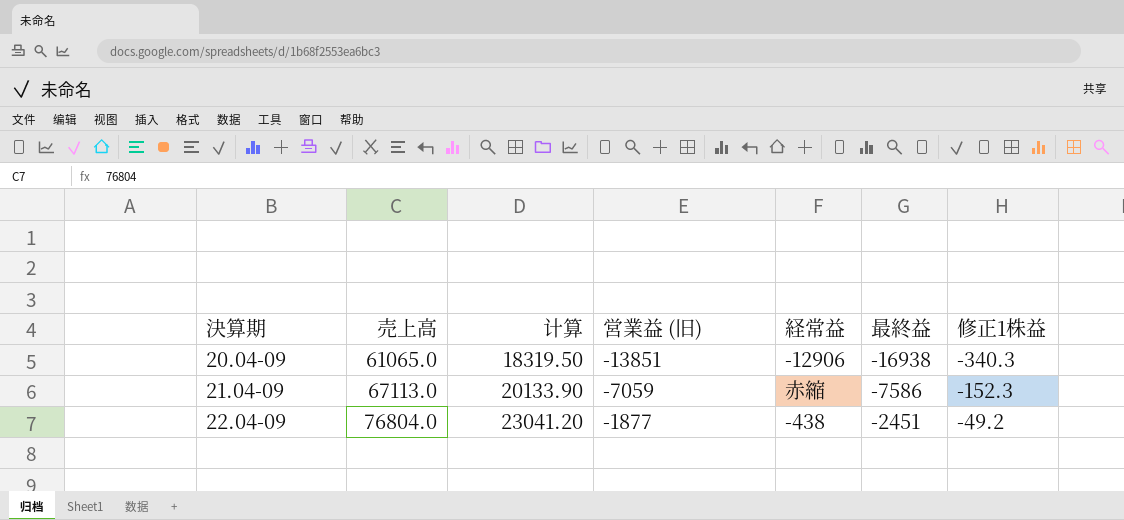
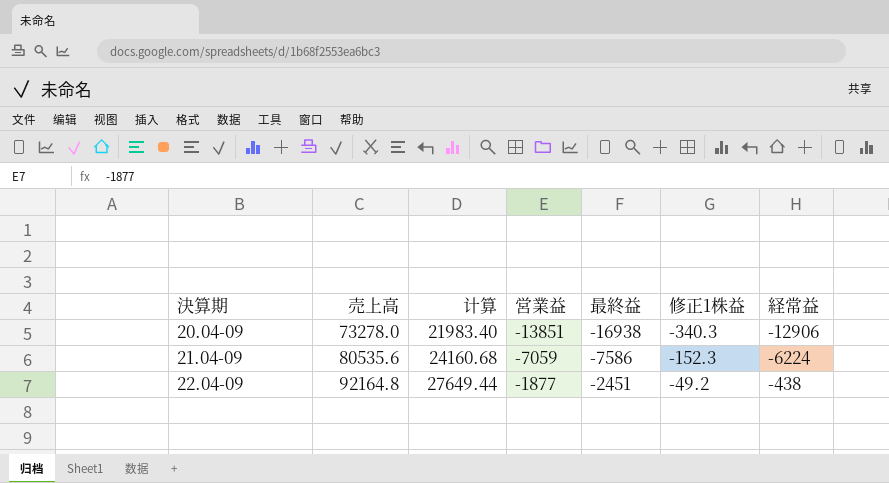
column name: 営業益 (旧) -> 営業益
column 経常益 | position: 5 -> 7
20.04-09 | 売上高: 61065.0 -> 73278.0
20.04-09 | 计算: 18319.50 -> 21983.40
21.04-09 | 売上高: 67113.0 -> 80535.6
21.04-09 | 计算: 20133.90 -> 24160.68
21.04-09 | 経常益: 赤縮 -> -6224
22.04-09 | 売上高: 76804.0 -> 92164.8
22.04-09 | 计算: 23041.20 -> 27649.44

